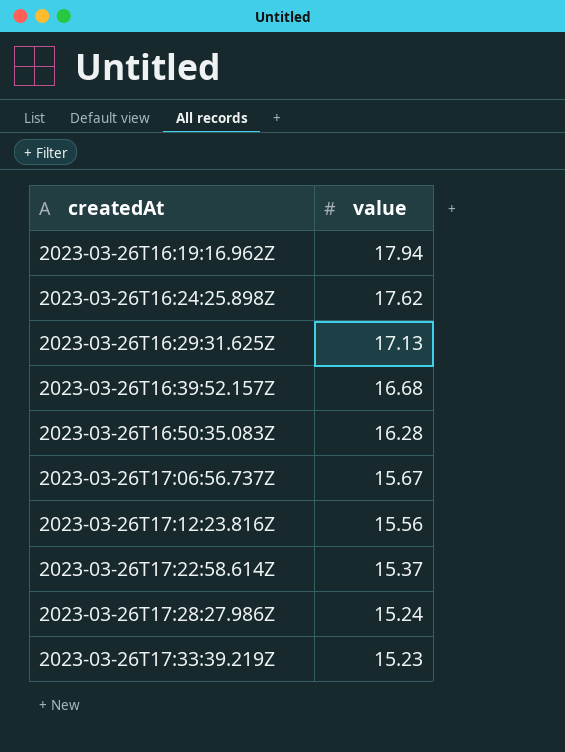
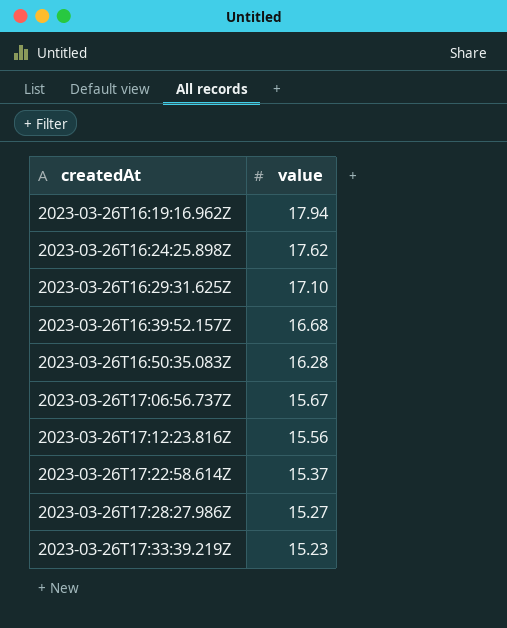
2023-03-26T16:29:31.625Z | value: 17.13 -> 17.10
2023-03-26T17:28:27.986Z | value: 15.24 -> 15.27

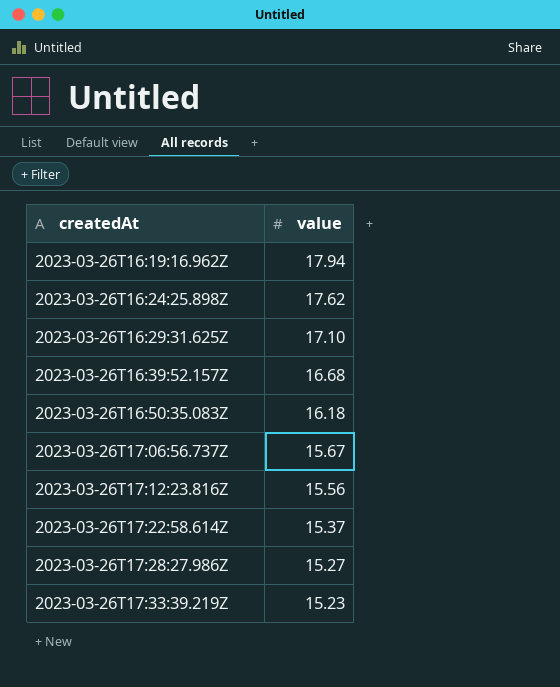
2023-03-26T16:50:35.083Z | value: 16.28 -> 16.18

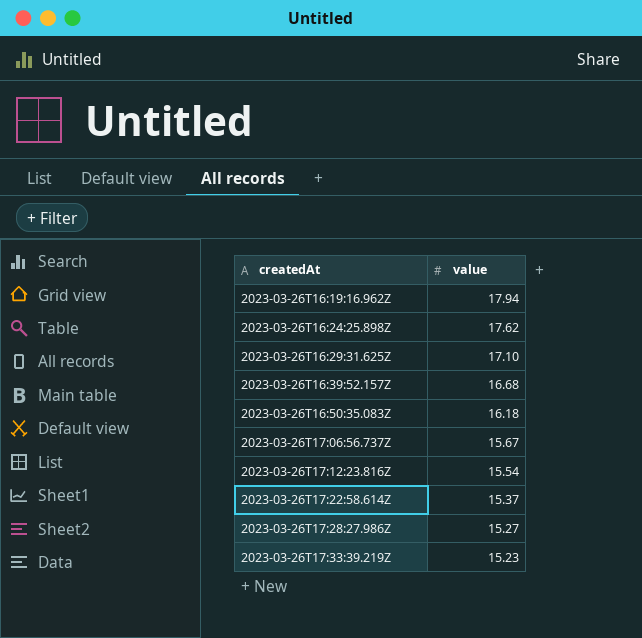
2023-03-26T17:12:23.816Z | value: 15.56 -> 15.54

